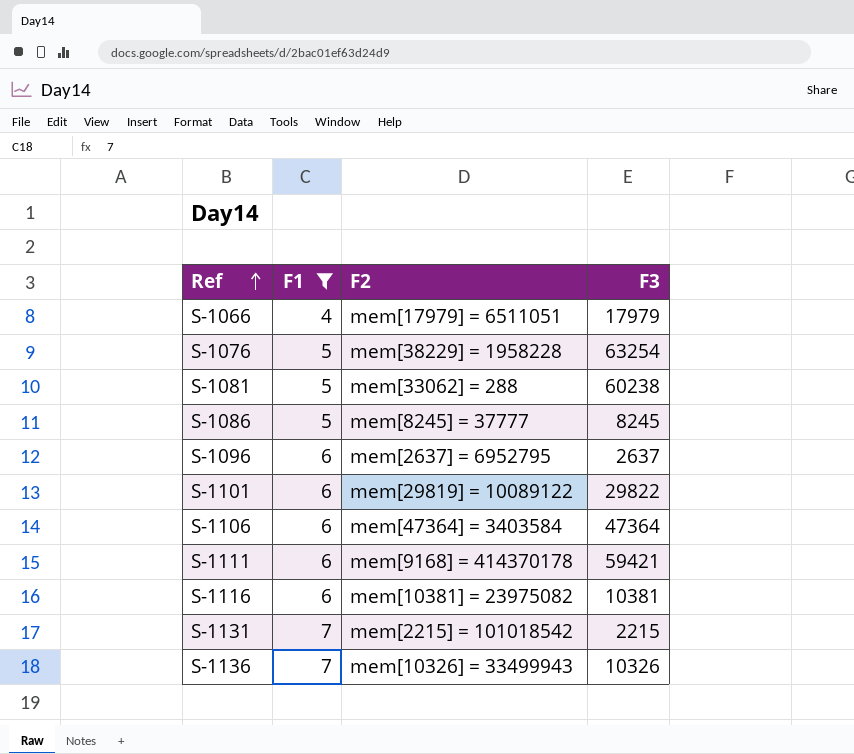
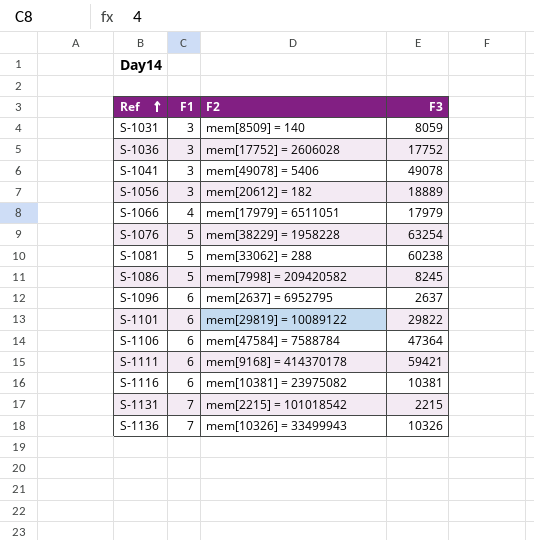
filter: F1 != 3 -> none
S-1086 | F2: mem[8245] = 37777 -> mem[7998] = 209420582
S-1106 | F2: mem[47364] = 3403584 -> mem[47584] = 7588784

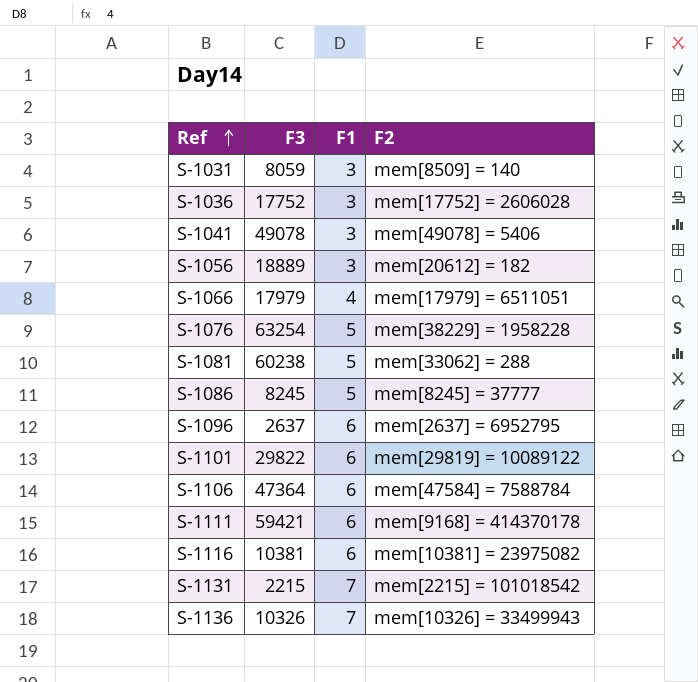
column F3 | position: 4 -> 2
S-1086 | F2: mem[7998] = 209420582 -> mem[8245] = 37777

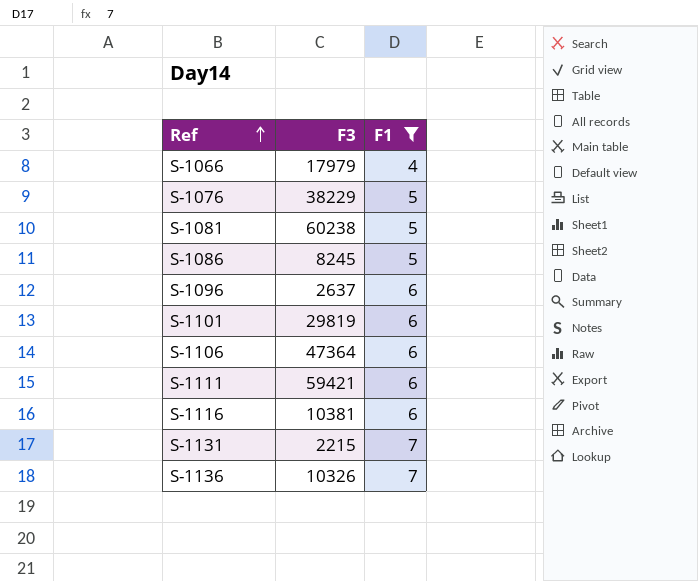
filter: none -> F1 != 3
column F2 | position: 4 -> none
S-1076 | F3: 63254 -> 38229
S-1101 | F3: 29822 -> 29819

